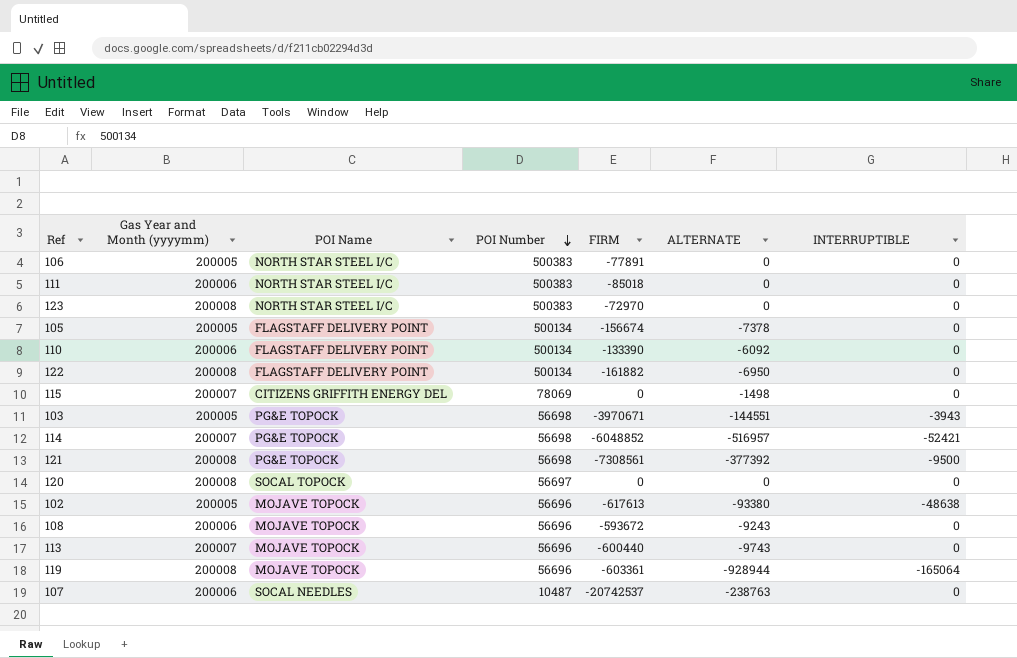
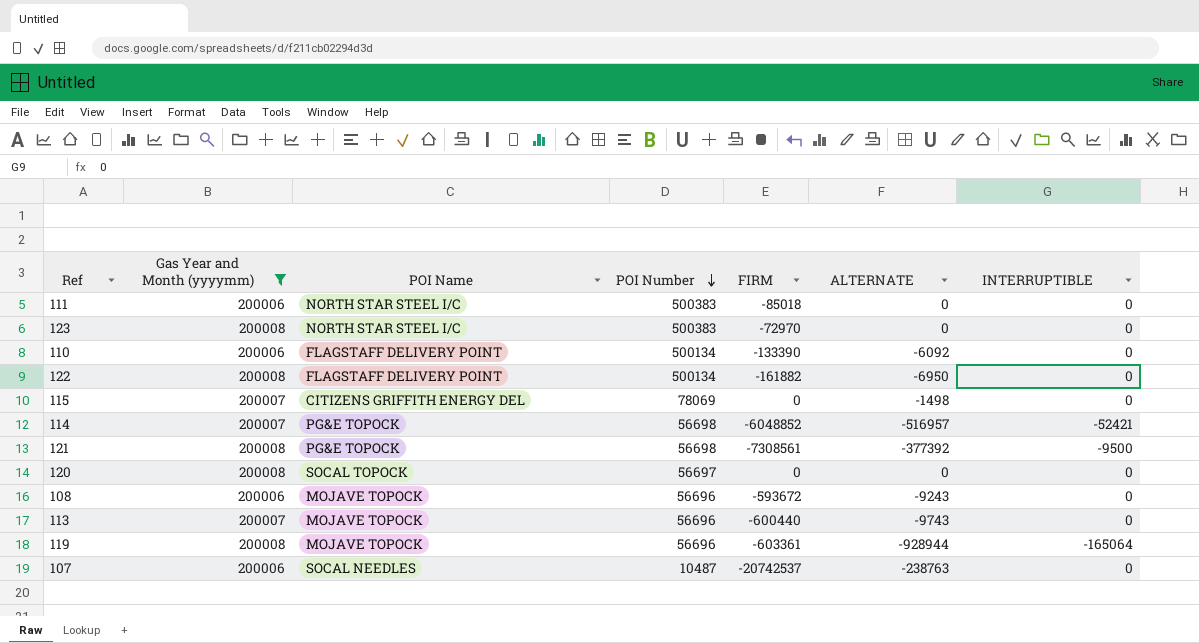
filter: none -> Gas Year and Month (yyyymm) != 200005

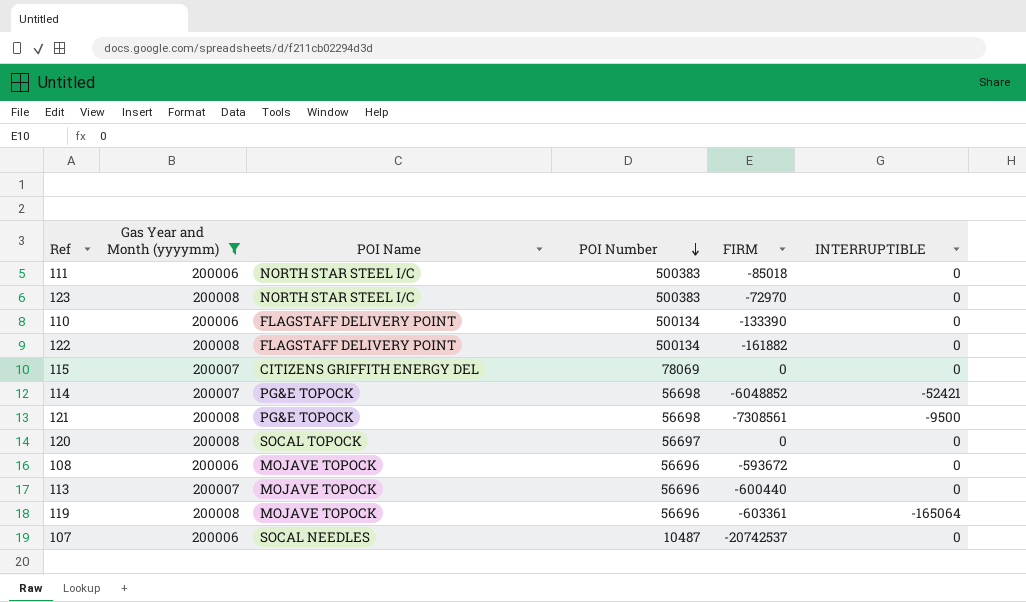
column ALTERNATE | position: 6 -> none

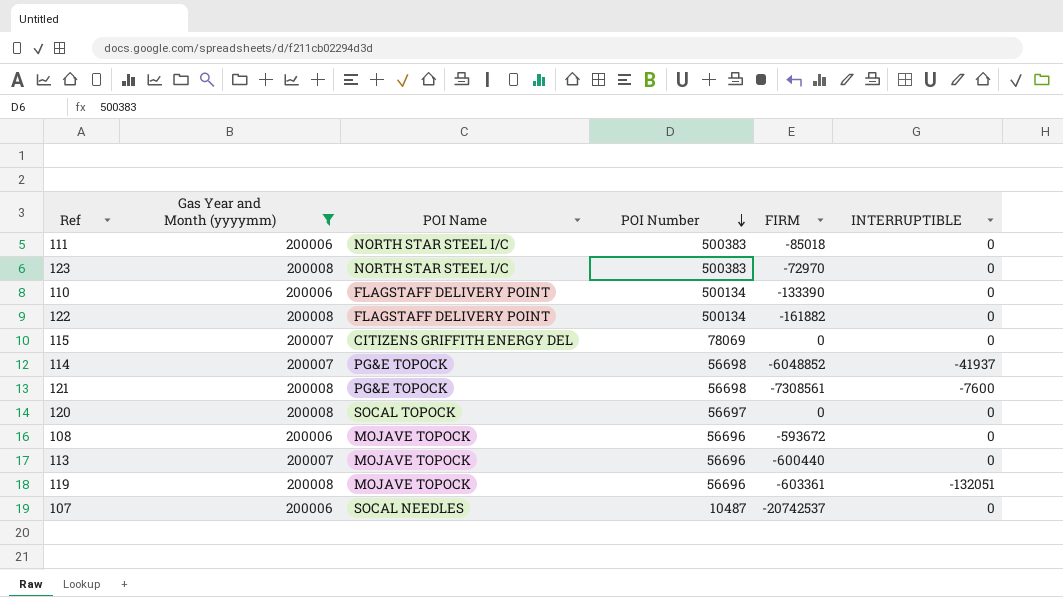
114 | INTERRUPTIBLE: -52421 -> -41937
121 | INTERRUPTIBLE: -9500 -> -7600
119 | INTERRUPTIBLE: -165064 -> -132051

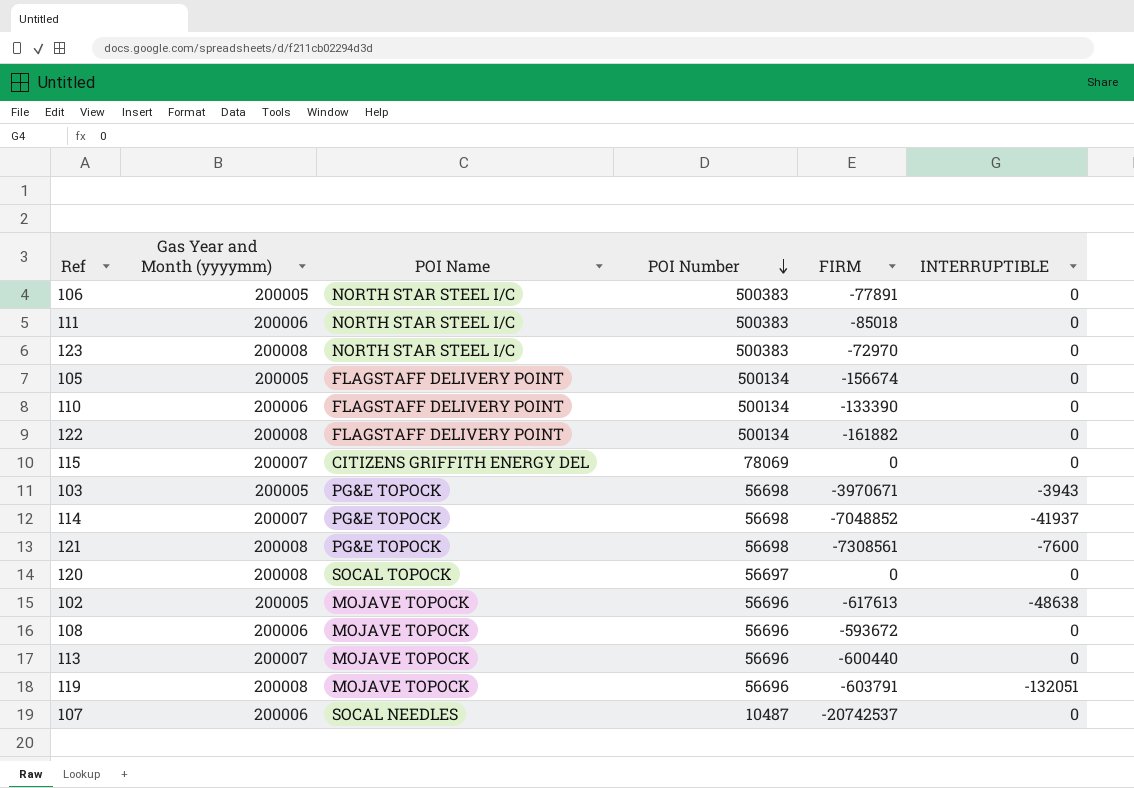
filter: Gas Year and Month (yyyymm) != 200005 -> none
114 | FIRM: -6048852 -> -7048852
119 | FIRM: -603361 -> -603791

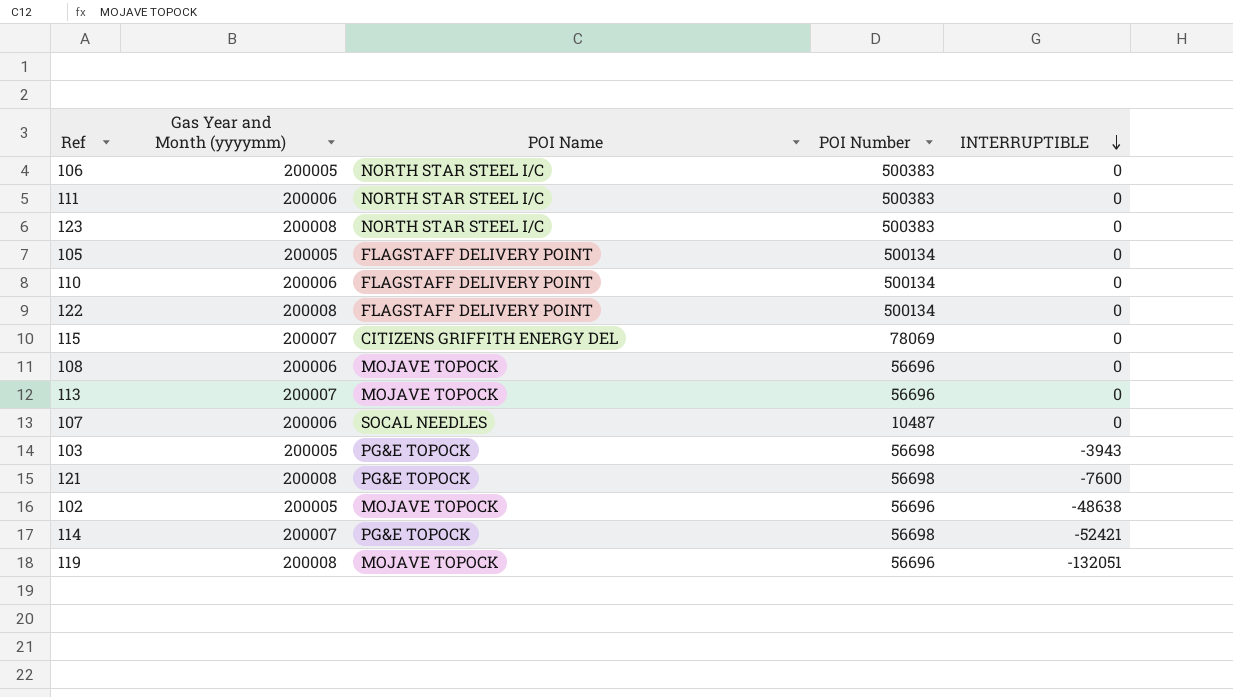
row order: POI Number descending -> INTERRUPTIBLE descending
column FIRM | position: 5 -> none
row 120: 200008 | SOCAL TOPOCK | 56697 | 0 | 0 -> none
114 | INTERRUPTIBLE: -41937 -> -52421

